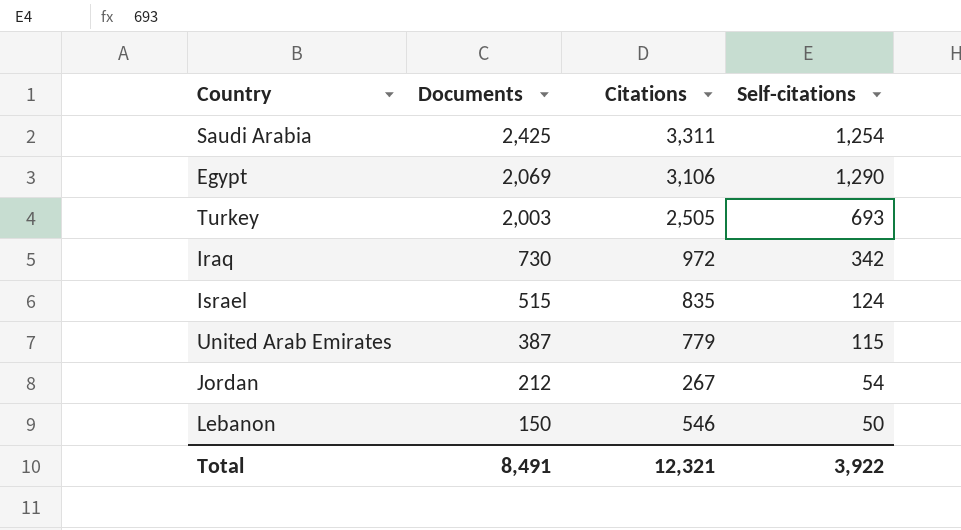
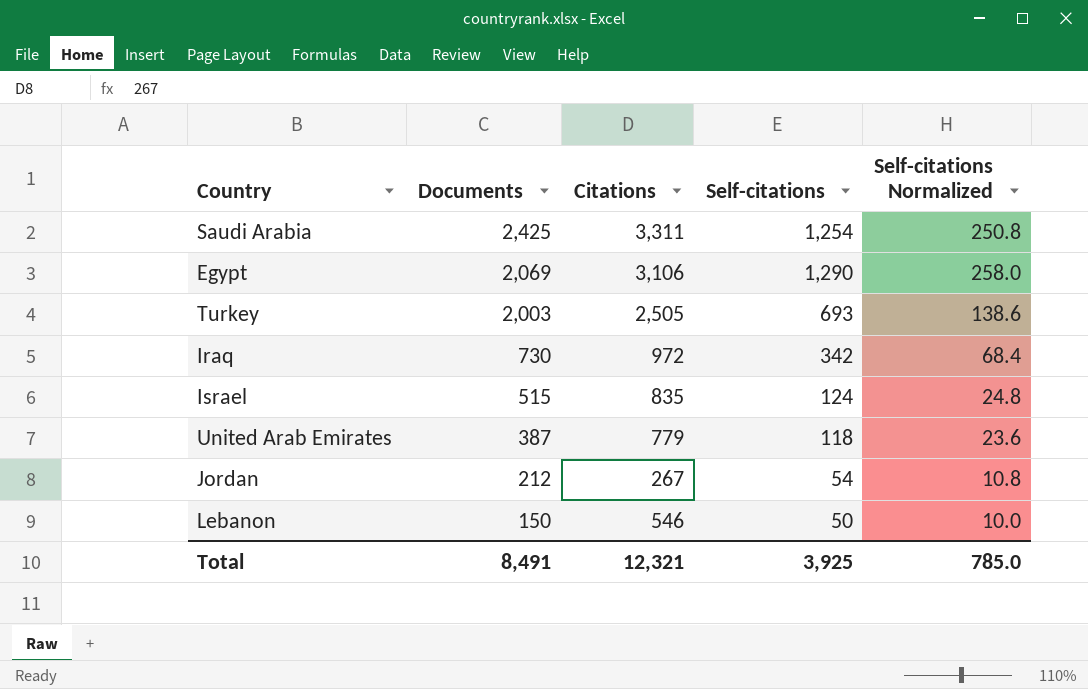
column Self-citations Normalized | formula: none -> [Self-citations] * 0.2
United Arab Emirates | Self-citations: 115 -> 118
Total | Self-citations: 3,922 -> 3,925

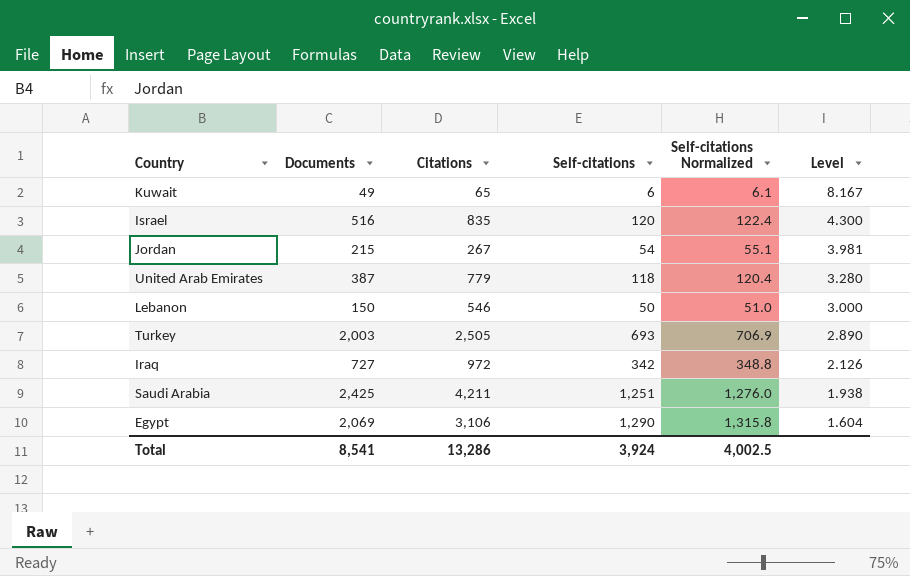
row order: Documents descending -> Level descending
column Self-citations Normalized | formula: [Self-citations] * 0.2 -> [Self-citations] * 1.02
column Level | formula: none -> [Documents] / [Self-citations]
row Kuwait: none -> 49 | 65 | 6 | 6.1 | 8.167
Israel | Documents: 515 -> 516
Israel | Self-citations: 124 -> 120
Jordan | Documents: 212 -> 215
Iraq | Documents: 730 -> 727
Saudi Arabia | Citations: 3,311 -> 4,211
Saudi Arabia | Self-citations: 1,254 -> 1,251
Total | Documents: 8,491 -> 8,541
Total | Citations: 12,321 -> 13,286
Total | Self-citations: 3,925 -> 3,924
Total | Self-citations Normalized: 785.0 -> 4,002.5

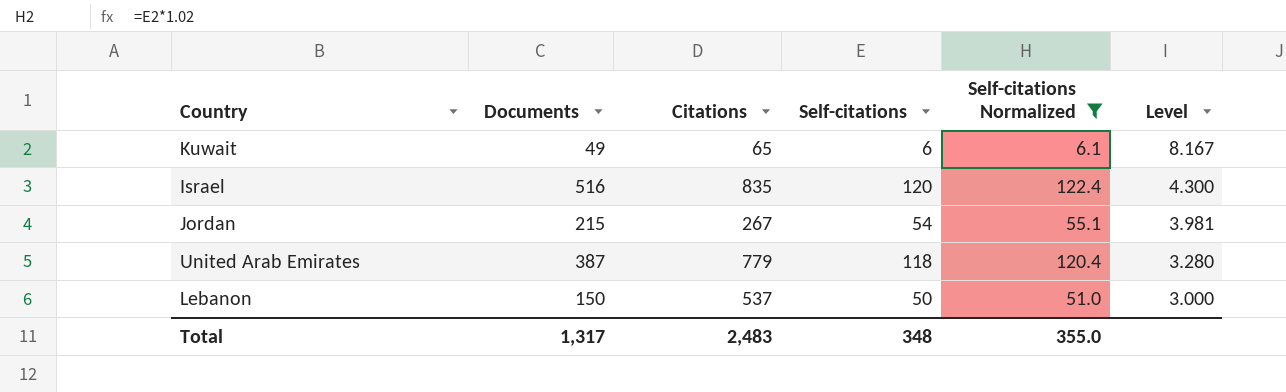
filter: none -> Self-citations Normalized <= 122.4
Lebanon | Citations: 546 -> 537
Total | Documents: 8,541 -> 1,317
Total | Citations: 13,286 -> 2,483
Total | Self-citations: 3,924 -> 348
Total | Self-citations Normalized: 4,002.5 -> 355.0

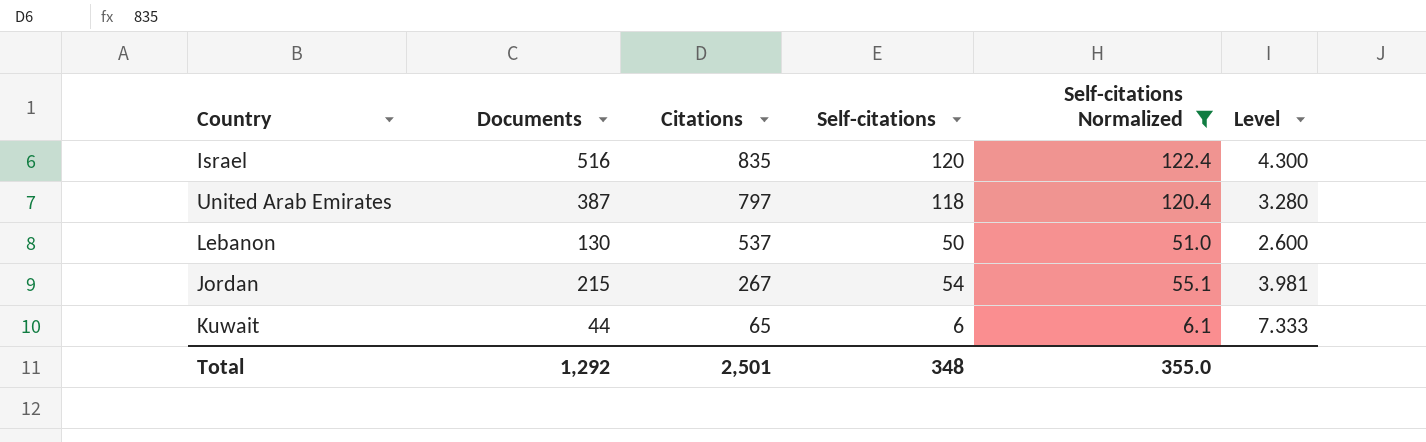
row order: Level descending -> Citations descending
United Arab Emirates | Citations: 779 -> 797
Lebanon | Documents: 150 -> 130
Lebanon | Level: 3.000 -> 2.600
Kuwait | Documents: 49 -> 44
Kuwait | Level: 8.167 -> 7.333
Total | Documents: 1,317 -> 1,292
Total | Citations: 2,483 -> 2,501

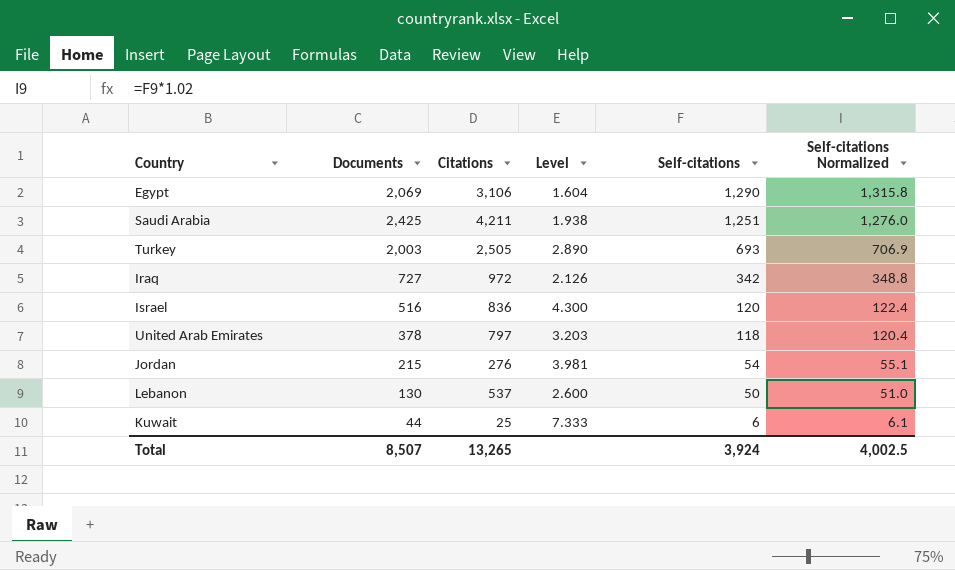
filter: Self-citations Normalized <= 122.4 -> none
row order: Citations descending -> Self-citations descending
column Level | position: 6 -> 4
Israel | Citations: 835 -> 836
United Arab Emirates | Documents: 387 -> 378
United Arab Emirates | Level: 3.280 -> 3.203
Jordan | Citations: 267 -> 276
Kuwait | Citations: 65 -> 25
Total | Documents: 1,292 -> 8,507
Total | Citations: 2,501 -> 13,265
Total | Self-citations: 348 -> 3,924
Total | Self-citations Normalized: 355.0 -> 4,002.5

